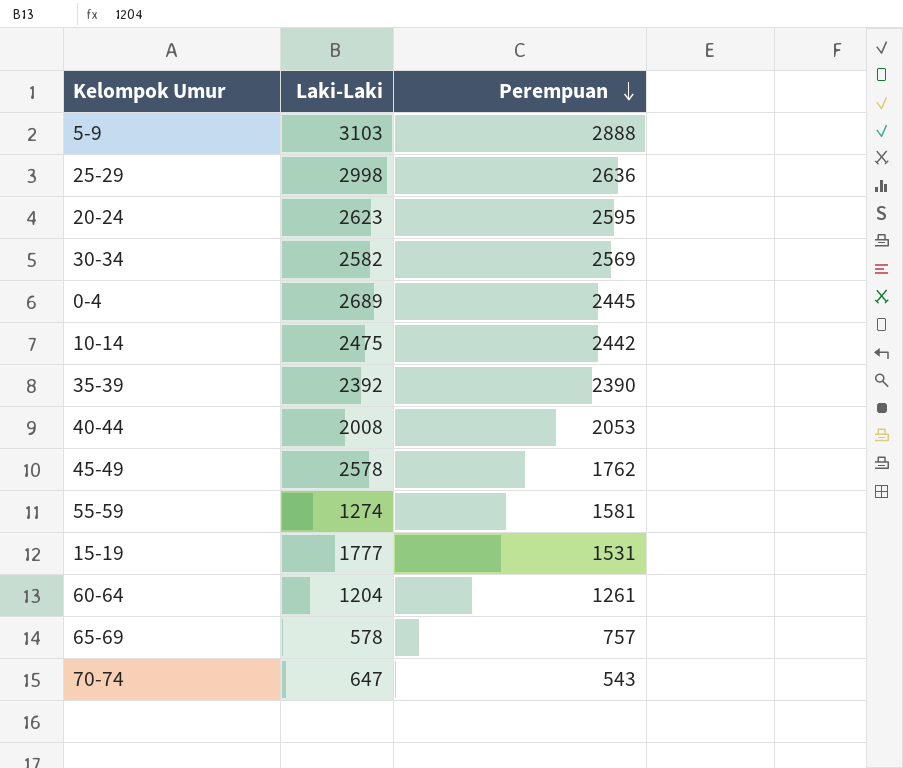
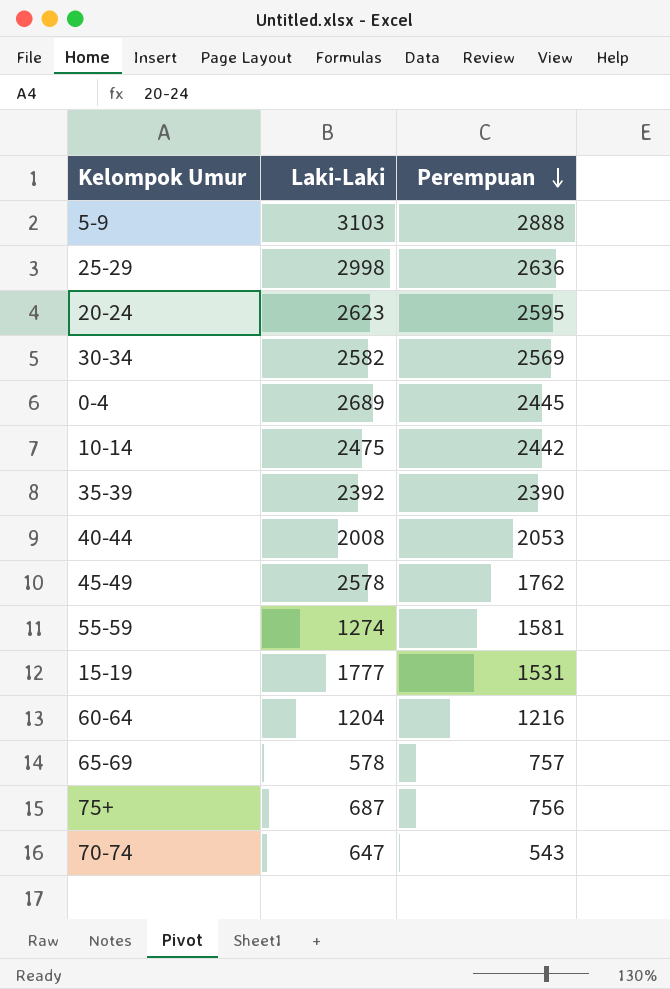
60-64 | Perempuan: 1261 -> 1216
row 75+: none -> 687 | 756

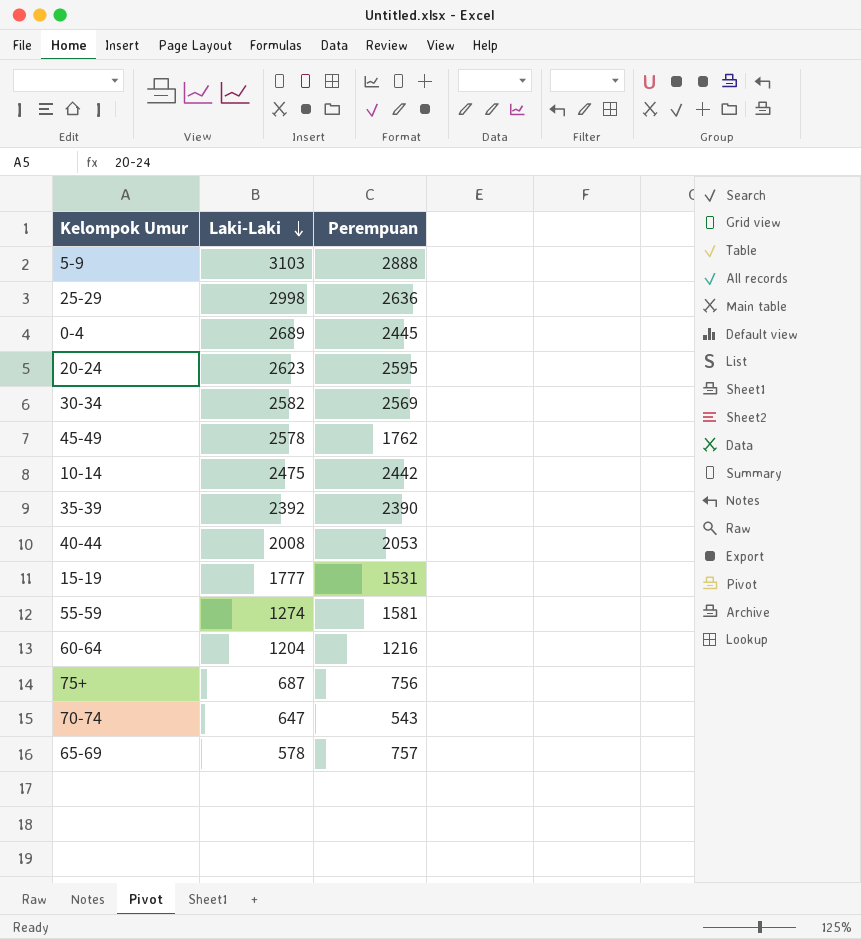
row order: Perempuan descending -> Laki-Laki descending

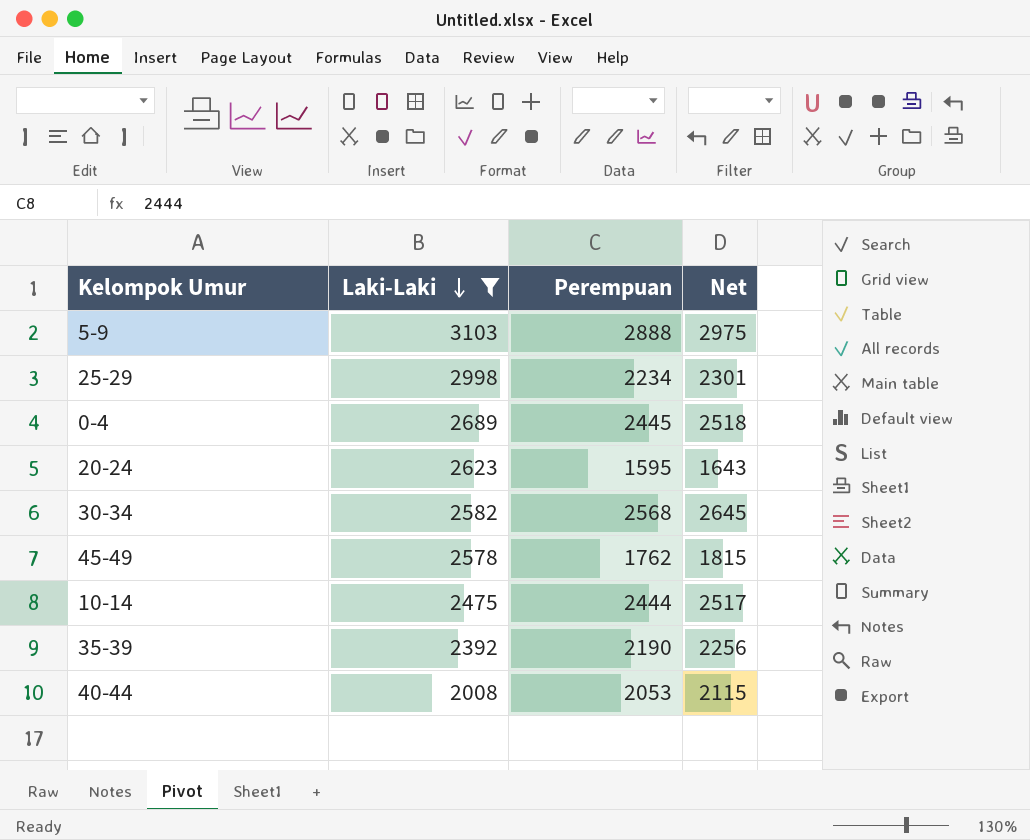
filter: none -> Laki-Laki >= 2008
column Net | formula: none -> [Perempuan] * 1.03
25-29 | Perempuan: 2636 -> 2234
20-24 | Perempuan: 2595 -> 1595
30-34 | Perempuan: 2569 -> 2568
10-14 | Perempuan: 2442 -> 2444
35-39 | Perempuan: 2390 -> 2190

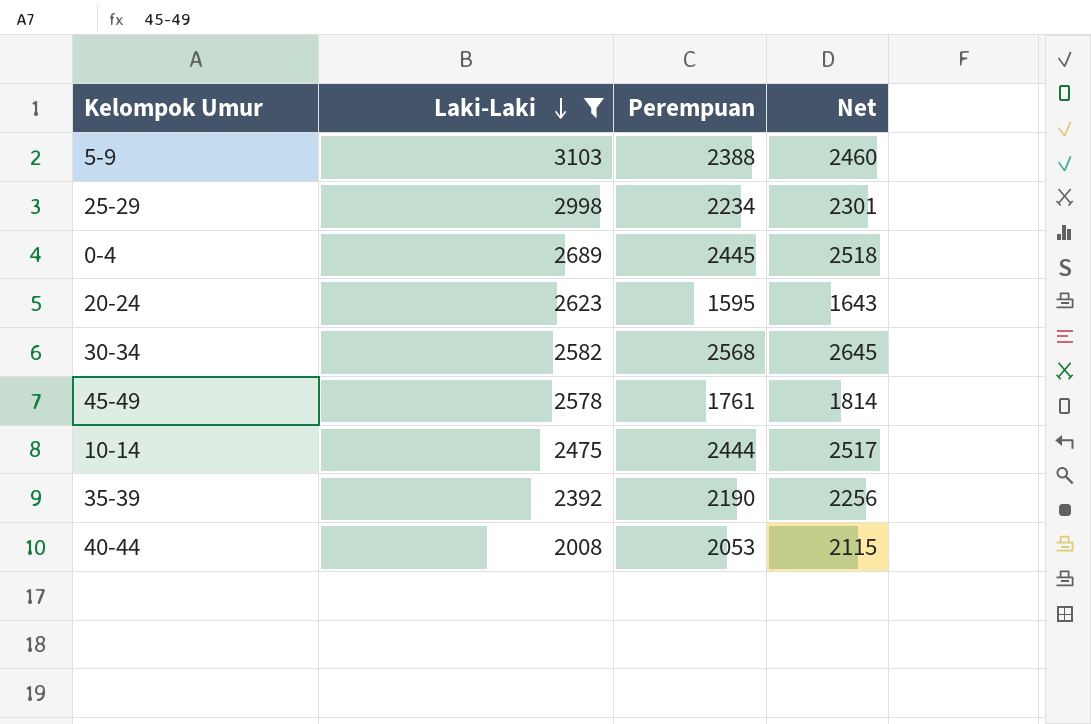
5-9 | Perempuan: 2888 -> 2388
5-9 | Net: 2975 -> 2460
45-49 | Perempuan: 1762 -> 1761
45-49 | Net: 1815 -> 1814

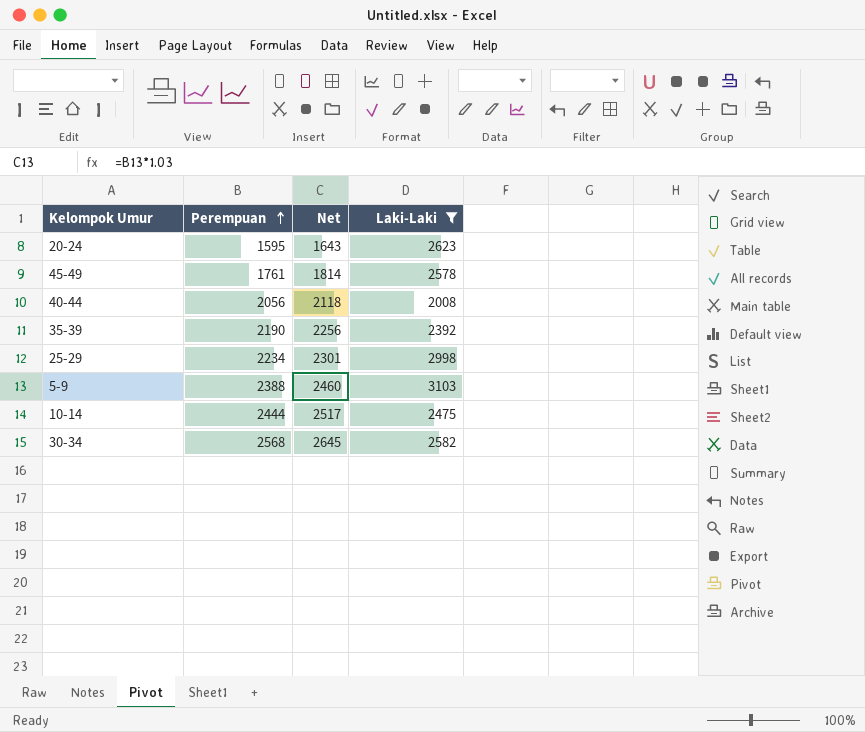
row order: Laki-Laki descending -> Perempuan ascending
column Laki-Laki | position: 2 -> 4
row 0-4: 2689 | 2445 | 2518 -> none
40-44 | Perempuan: 2053 -> 2056
40-44 | Net: 2115 -> 2118

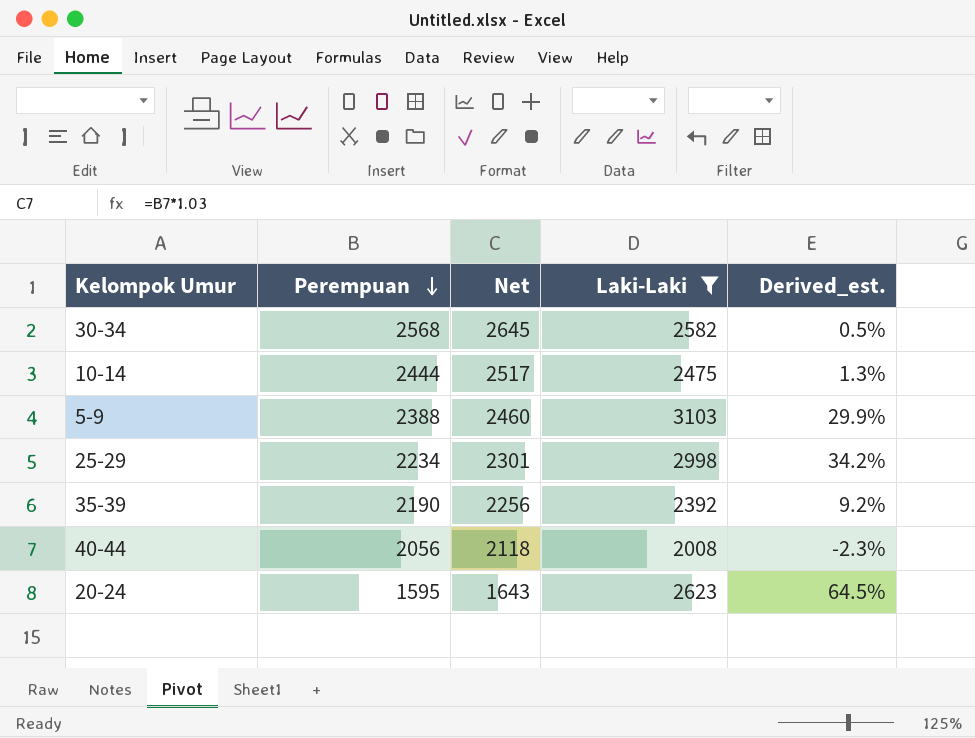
row order: Perempuan ascending -> Perempuan descending
column Derived_est. | formula: none -> ([Laki-Laki] - [Perempuan]) / [Perempuan]
row 45-49: 1761 | 1814 | 2578 -> none

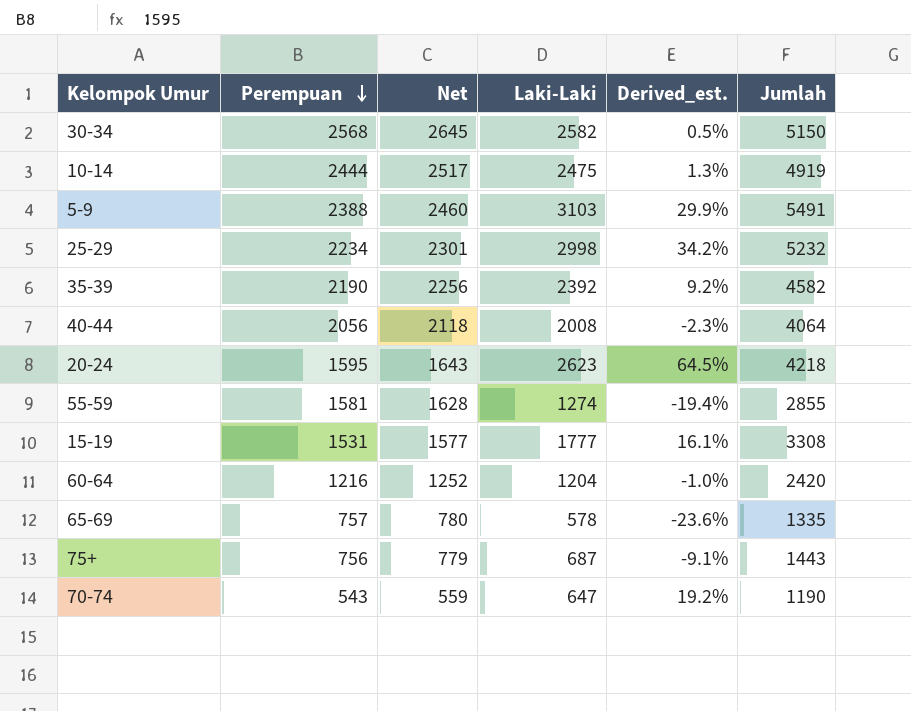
filter: Laki-Laki >= 2008 -> none
column Jumlah | formula: none -> [Perempuan] + [Laki-Laki]

